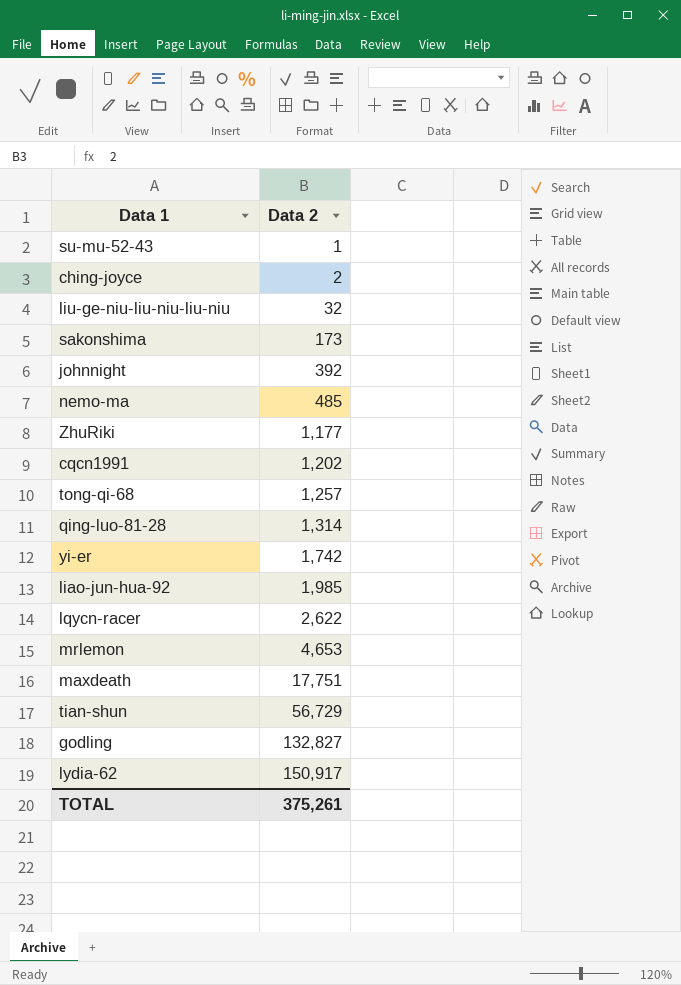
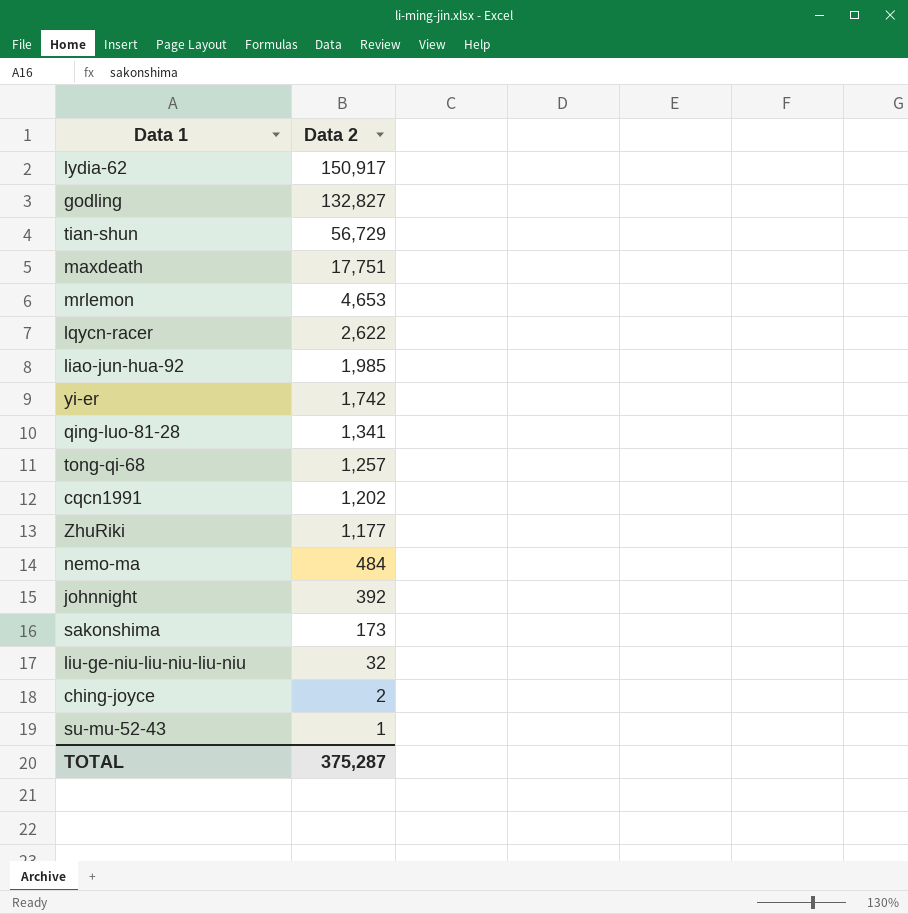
row order: Data 2 ascending -> Data 2 descending
qing-luo-81-28 | Data 2: 1,314 -> 1,341
nemo-ma | Data 2: 485 -> 484
TOTAL | Data 2: 375,261 -> 375,287

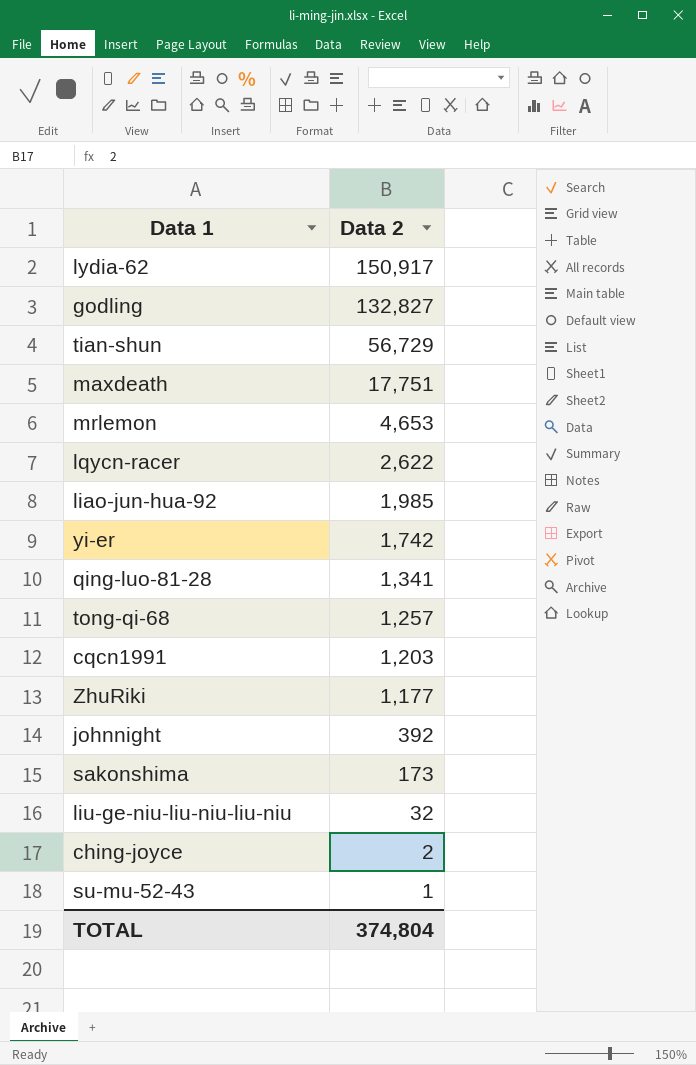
row nemo-ma: 484 -> none
cqcn1991 | Data 2: 1,202 -> 1,203
TOTAL | Data 2: 375,287 -> 374,804

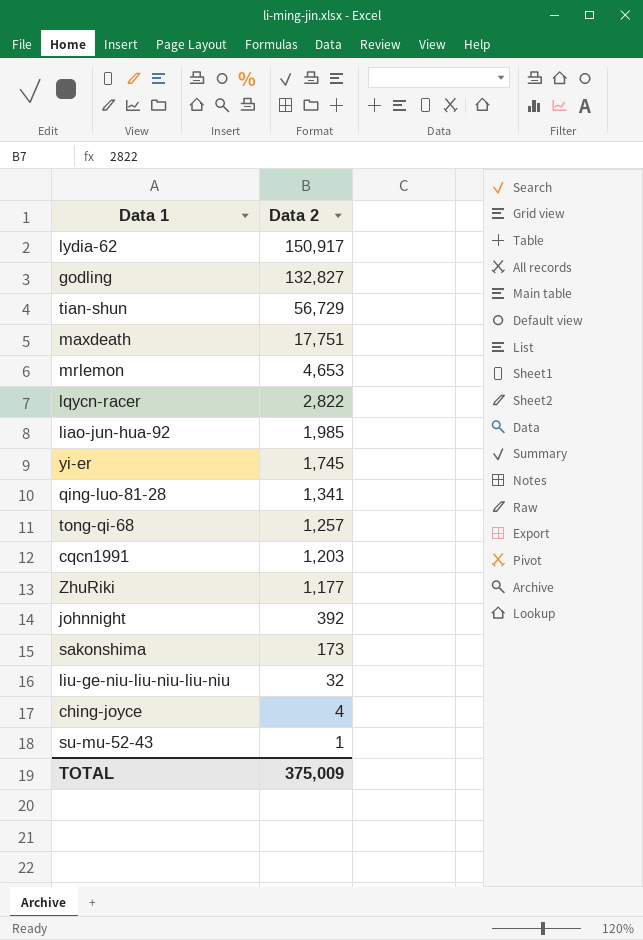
lqycn-racer | Data 2: 2,622 -> 2,822
yi-er | Data 2: 1,742 -> 1,745
ching-joyce | Data 2: 2 -> 4
TOTAL | Data 2: 374,804 -> 375,009

